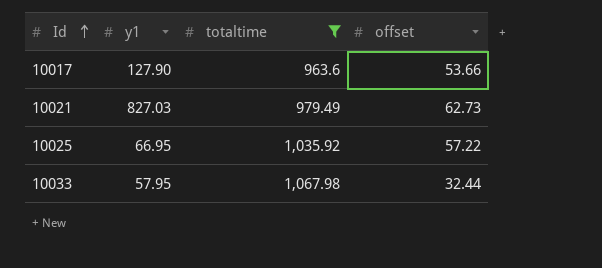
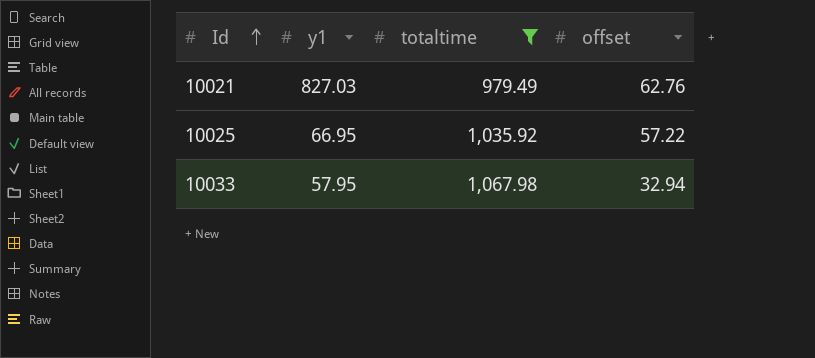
row 10017: 127.90 | 963.6 | 53.66 -> none
10021 | offset: 62.73 -> 62.76
10033 | offset: 32.44 -> 32.94

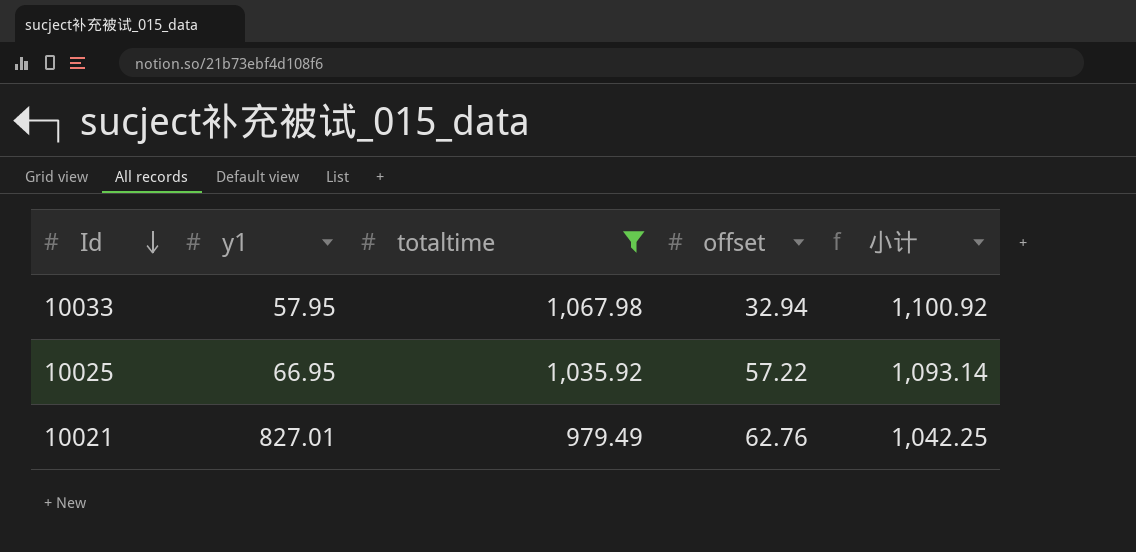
row order: Id ascending -> Id descending
column 小计 | formula: none -> [totaltime] + [offset]
10021 | y1: 827.03 -> 827.01

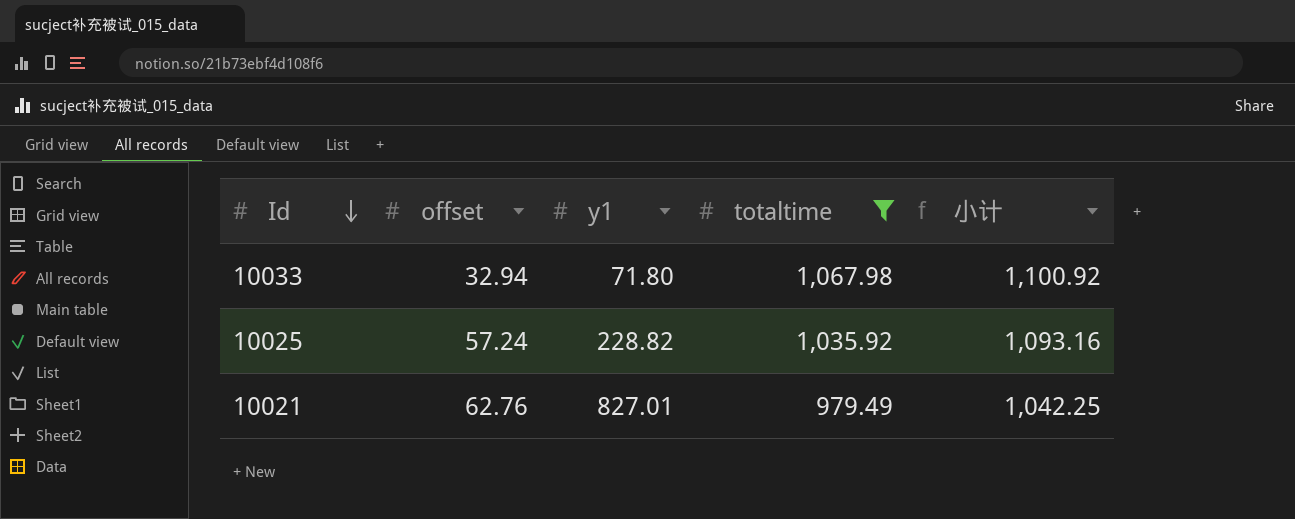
column offset | position: 4 -> 2
10033 | y1: 57.95 -> 71.80
10025 | offset: 57.22 -> 57.24
10025 | y1: 66.95 -> 228.82
10025 | 小计: 1,093.14 -> 1,093.16

